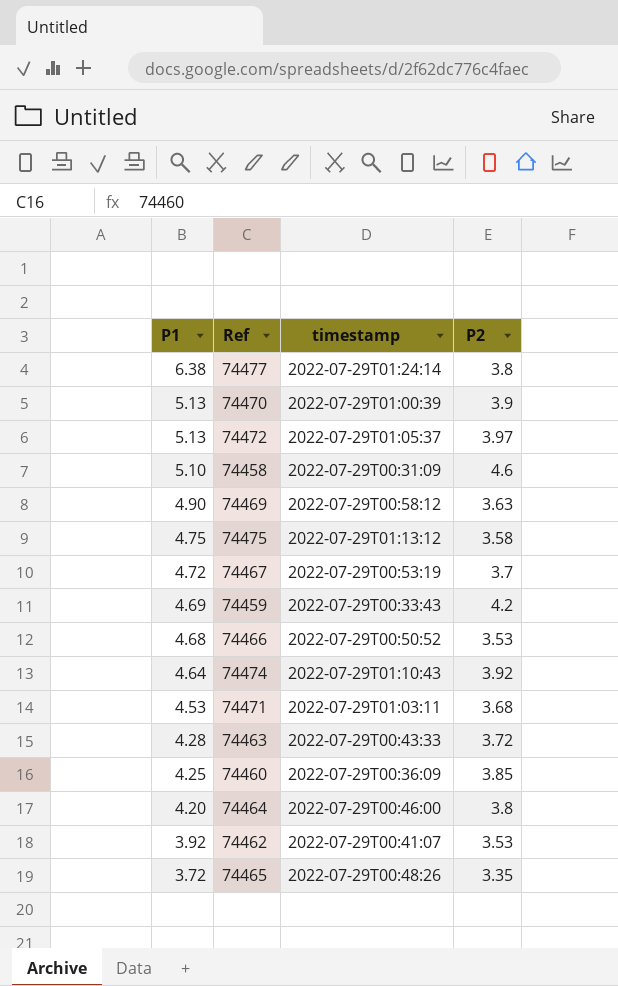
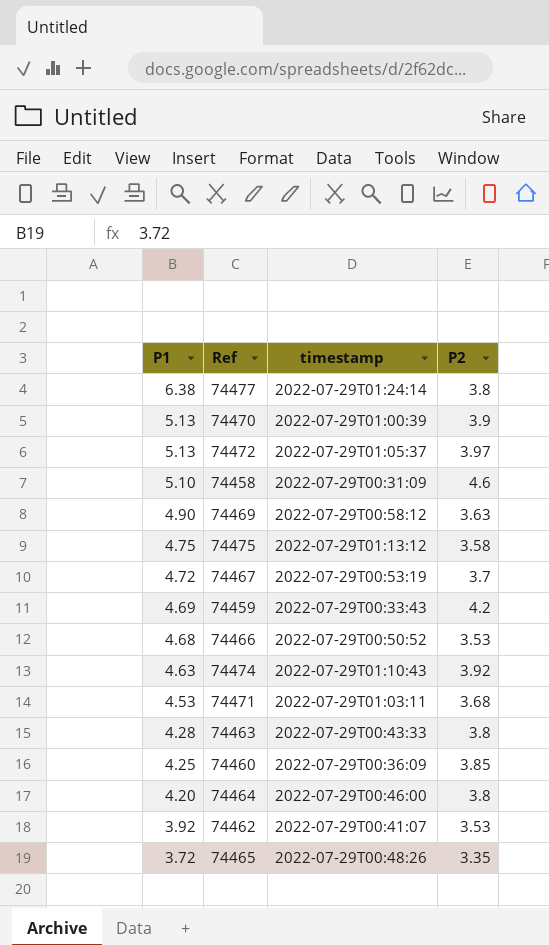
74474 | P1: 4.64 -> 4.63
74463 | P2: 3.72 -> 3.8

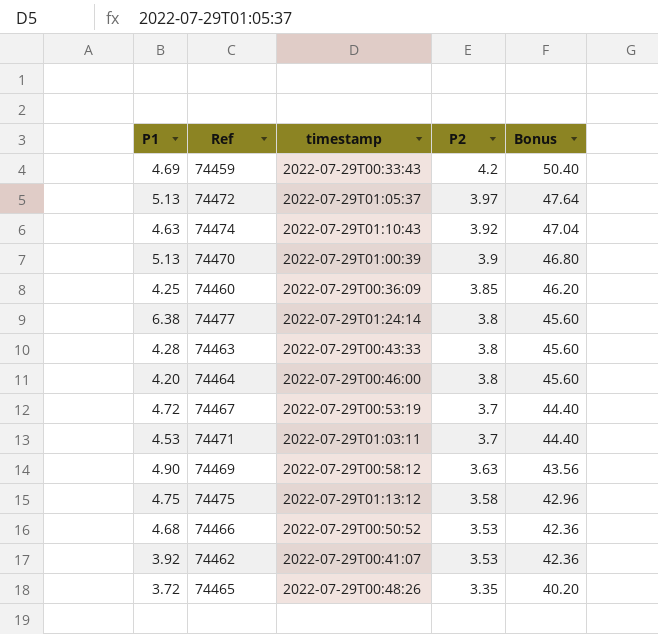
row order: P1 descending -> P2 descending
column Bonus | formula: none -> [P2] * 12
row 74458: 5.10 | 2022-07-29T00:31:09 | 4.6 -> none
74471 | P2: 3.68 -> 3.7

